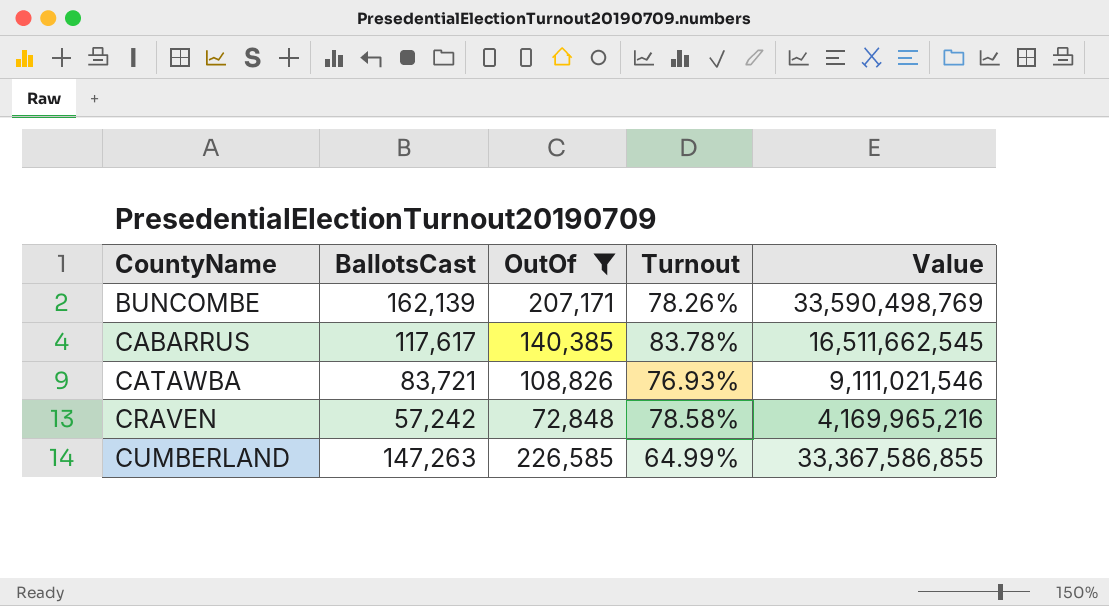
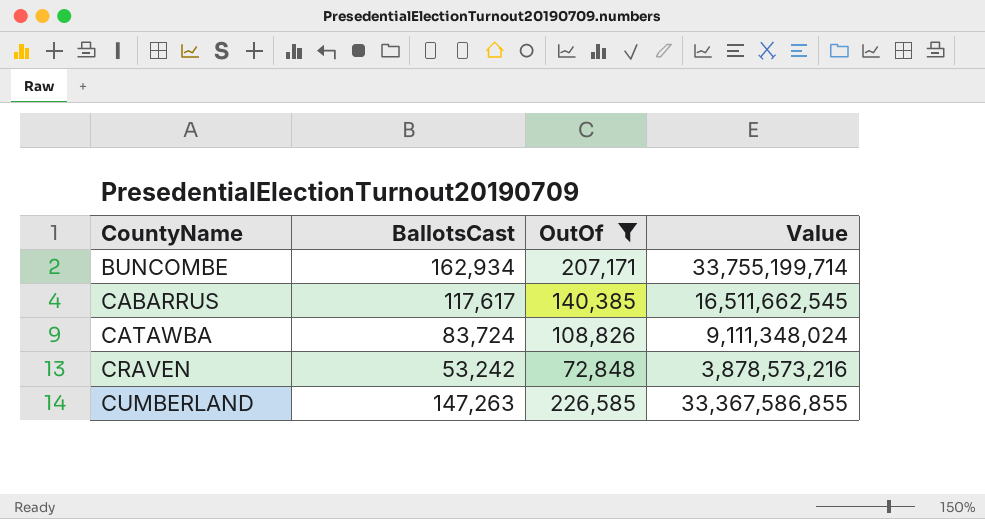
column Turnout | formula: [BallotsCast] / [OutOf] -> none
BUNCOMBE | BallotsCast: 162,139 -> 162,934
BUNCOMBE | Value: 33,590,498,769 -> 33,755,199,714
CATAWBA | BallotsCast: 83,721 -> 83,724
CATAWBA | Value: 9,111,021,546 -> 9,111,348,024
CRAVEN | BallotsCast: 57,242 -> 53,242
CRAVEN | Value: 4,169,965,216 -> 3,878,573,216

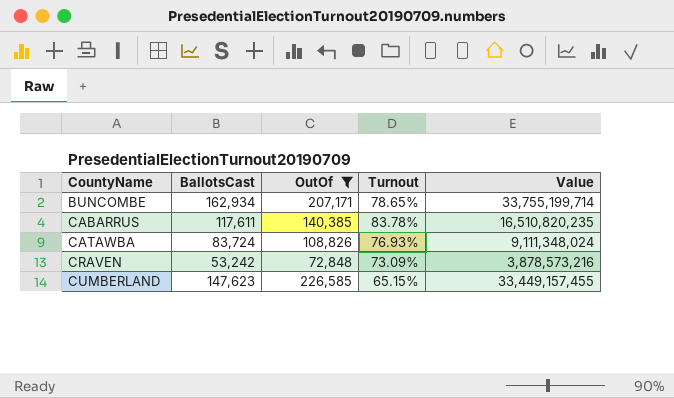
column Turnout | formula: none -> [BallotsCast] / [OutOf]
CABARRUS | BallotsCast: 117,617 -> 117,611
CABARRUS | Value: 16,511,662,545 -> 16,510,820,235
CUMBERLAND | BallotsCast: 147,263 -> 147,623
CUMBERLAND | Value: 33,367,586,855 -> 33,449,157,455

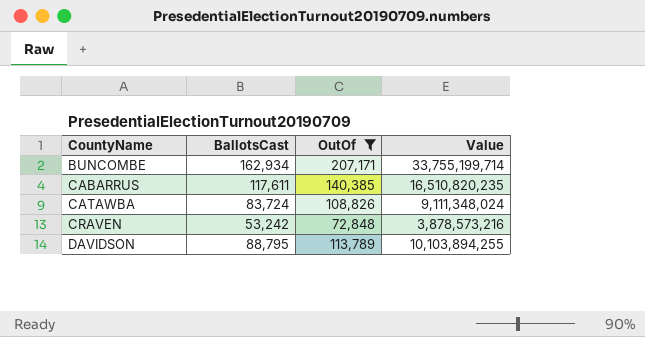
column Turnout | formula: [BallotsCast] / [OutOf] -> none
row CUMBERLAND: 147,623 | 226,585 | 65.15% | 33,449,157,455 -> none
row DAVIDSON: none -> 88,795 | 113,789 | 10,103,894,255

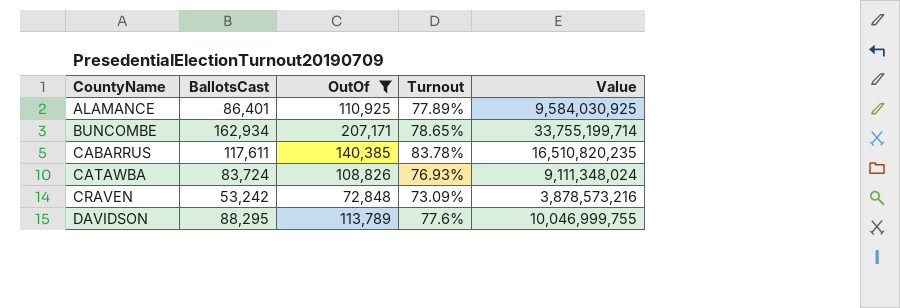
column Turnout | formula: none -> [BallotsCast] / [OutOf]
row ALAMANCE: none -> 86,401 | 110,925 | 77.89% | 9,584,030,925
DAVIDSON | BallotsCast: 88,795 -> 88,295
DAVIDSON | Value: 10,103,894,255 -> 10,046,999,755

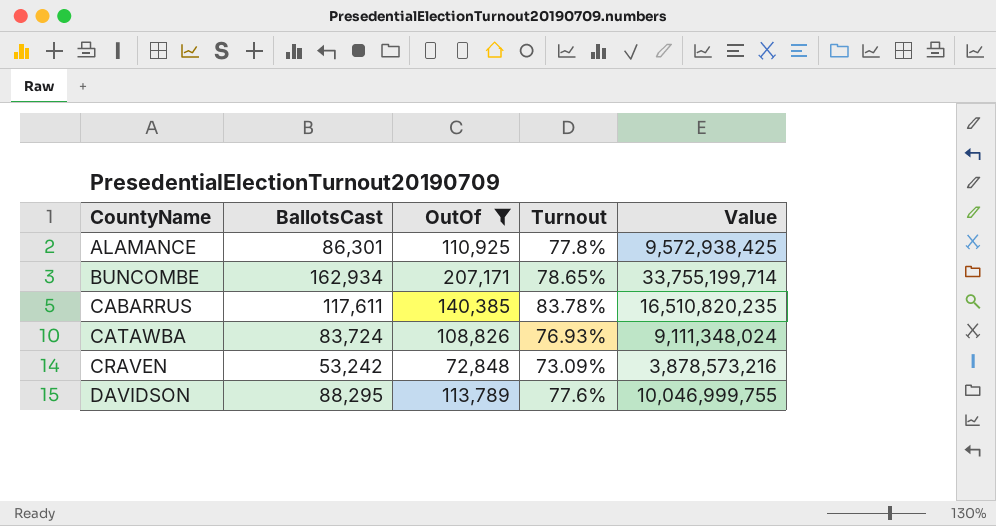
ALAMANCE | BallotsCast: 86,401 -> 86,301
ALAMANCE | Turnout: 77.89% -> 77.8%
ALAMANCE | Value: 9,584,030,925 -> 9,572,938,425

